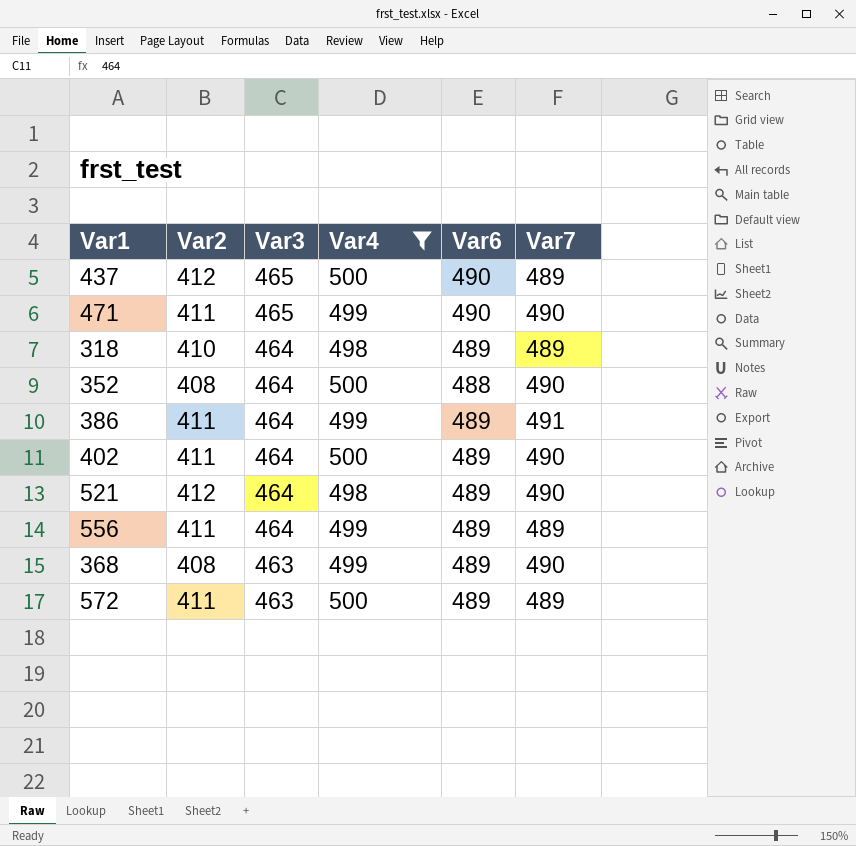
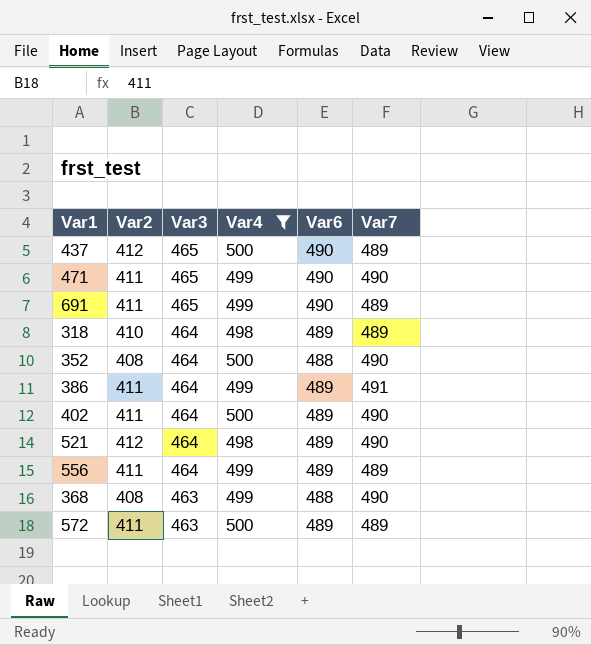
row 691: none -> 411 | 465 | 499 | 490 | 489
368 | Var6: 489 -> 488

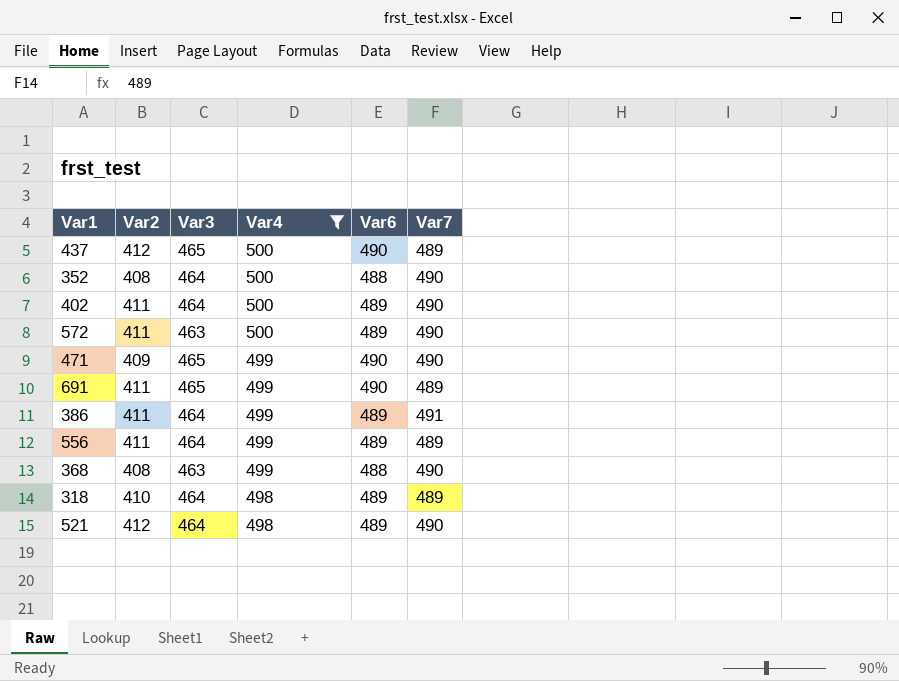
row order: Var3 descending -> Var4 descending
572 | Var7: 489 -> 490
471 | Var2: 411 -> 409

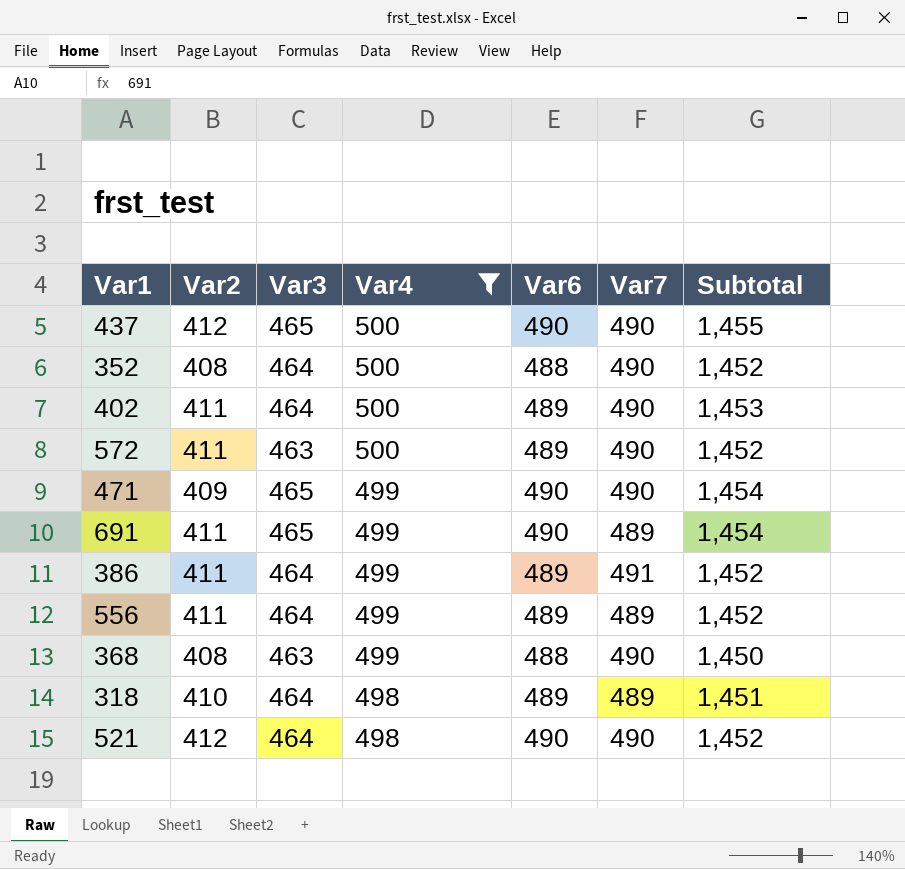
column Subtotal | formula: none -> [Var3] + [Var4] + [Var6]
437 | Var7: 489 -> 490
521 | Var6: 489 -> 490

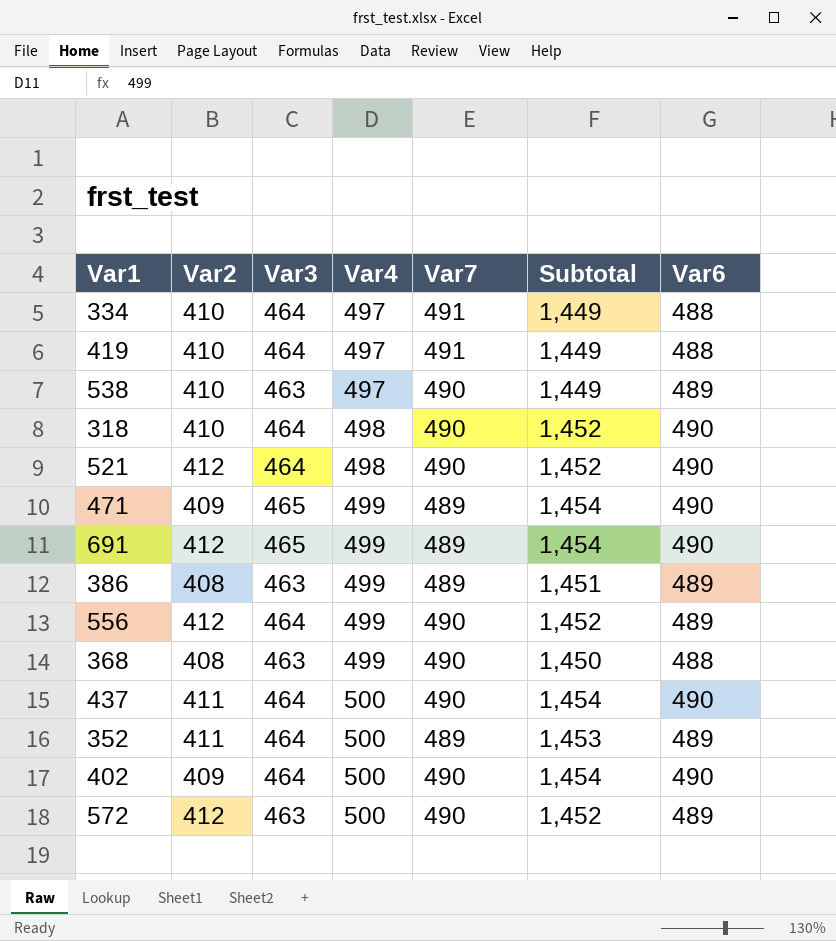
filter: Var4 != 497 -> none
row order: Var4 descending -> Var4 ascending
column Var6 | position: 5 -> 7
318 | Var7: 489 -> 490
318 | Subtotal: 1,451 -> 1,452
318 | Var6: 489 -> 490
471 | Var7: 490 -> 489
691 | Var2: 411 -> 412
386 | Var2: 411 -> 408
386 | Var3: 464 -> 463
386 | Var7: 491 -> 489
386 | Subtotal: 1,452 -> 1,451
556 | Var2: 411 -> 412
556 | Var7: 489 -> 490
437 | Var2: 412 -> 411
437 | Var3: 465 -> 464
437 | Subtotal: 1,455 -> 1,454
352 | Var2: 408 -> 411
352 | Var7: 490 -> 489
352 | Subtotal: 1,452 -> 1,453
352 | Var6: 488 -> 489
402 | Var2: 411 -> 409
402 | Subtotal: 1,453 -> 1,454
402 | Var6: 489 -> 490
572 | Var2: 411 -> 412

